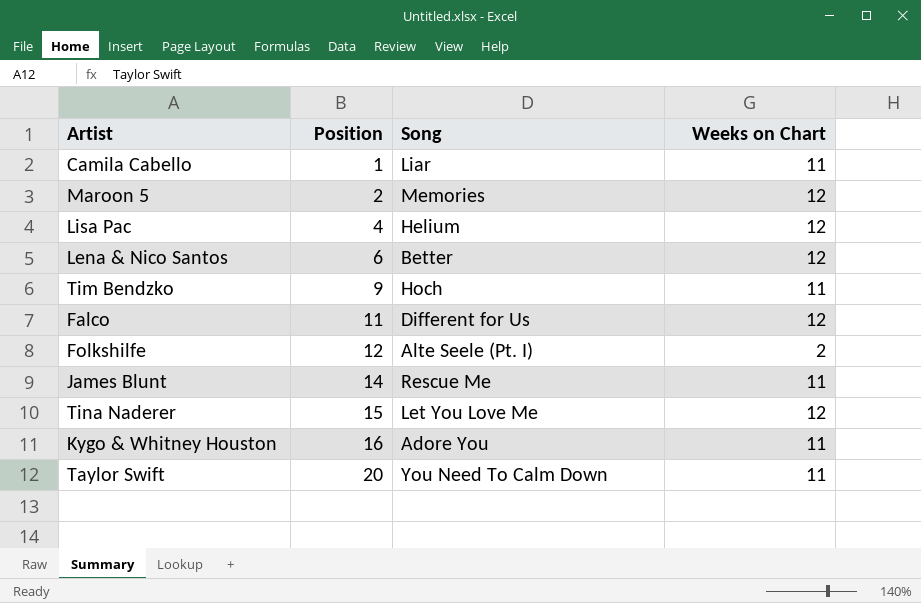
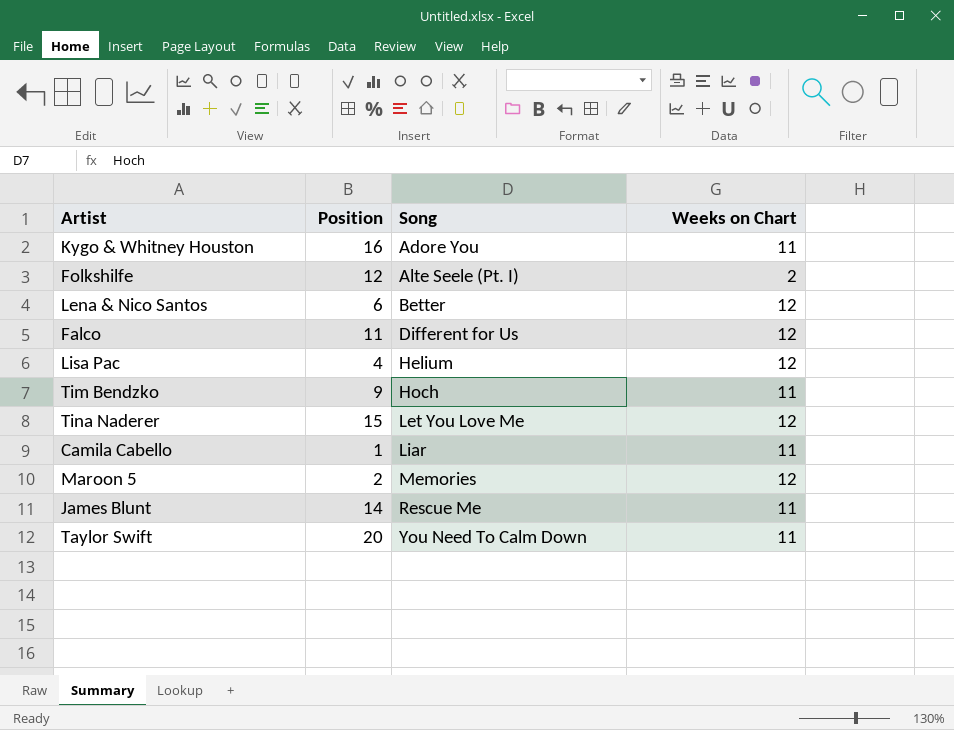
row order: Position ascending -> Song ascending

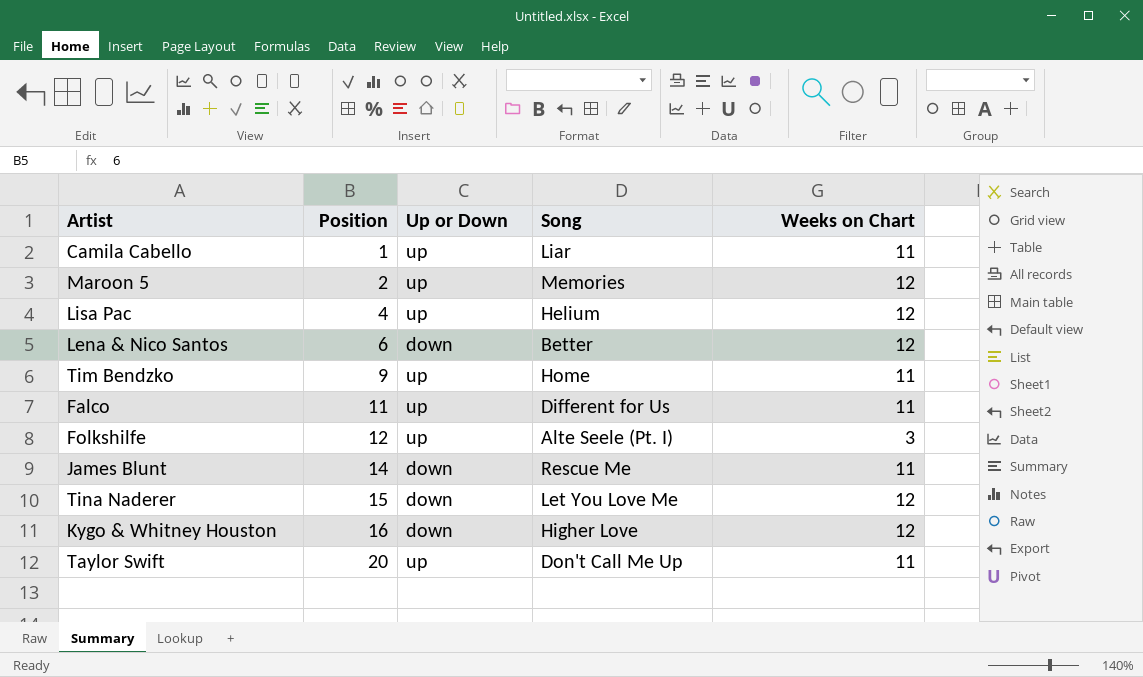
row order: Song ascending -> Position ascending
column Up or Down | position: none -> 3
Tim Bendzko | Song: Hoch -> Home
Falco | Weeks on Chart: 12 -> 11
Folkshilfe | Weeks on Chart: 2 -> 3
Kygo & Whitney Houston | Song: Adore You -> Higher Love
Kygo & Whitney Houston | Weeks on Chart: 11 -> 12
Taylor Swift | Song: You Need To Calm Down -> Don't Call Me Up

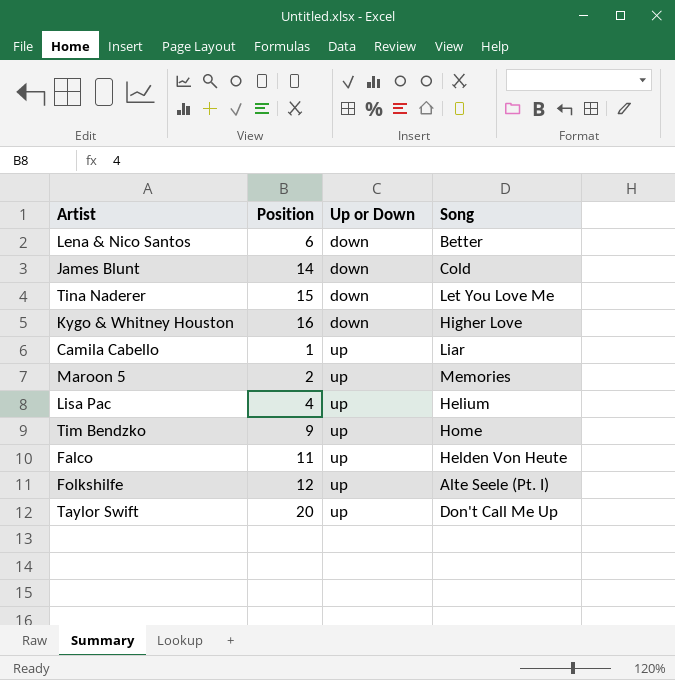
row order: Position ascending -> Up or Down ascending
column Weeks on Chart | position: 5 -> none
James Blunt | Song: Rescue Me -> Cold
Falco | Song: Different for Us -> Helden Von Heute

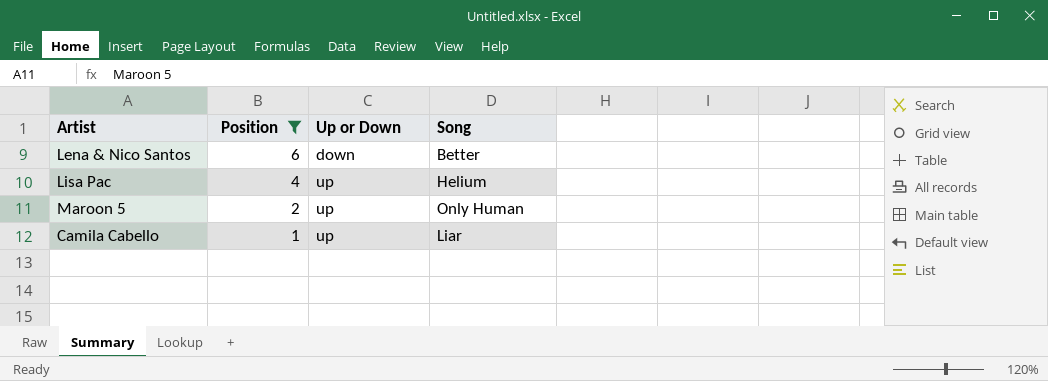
filter: none -> Position <= 6
row order: Up or Down ascending -> Position descending
Maroon 5 | Song: Memories -> Only Human

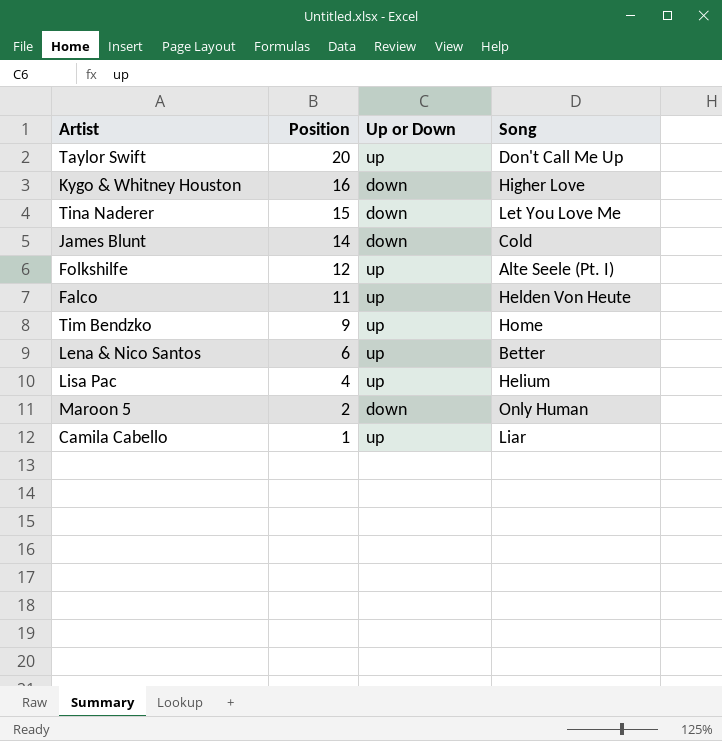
filter: Position <= 6 -> none
Lena & Nico Santos | Up or Down: down -> up
Maroon 5 | Up or Down: up -> down

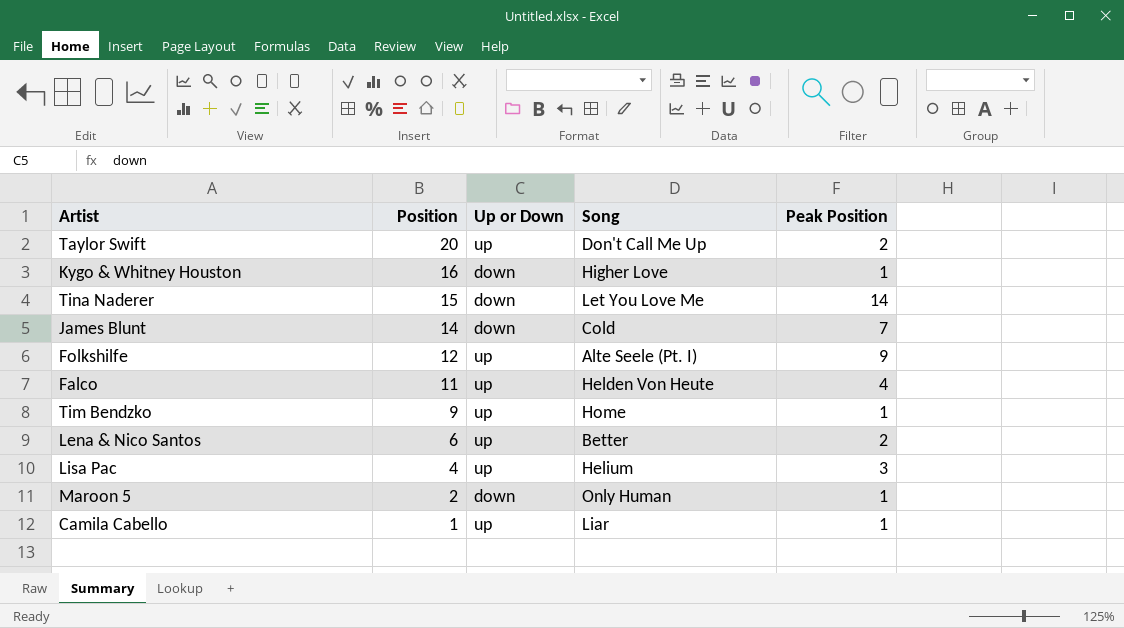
column Peak Position | position: none -> 5

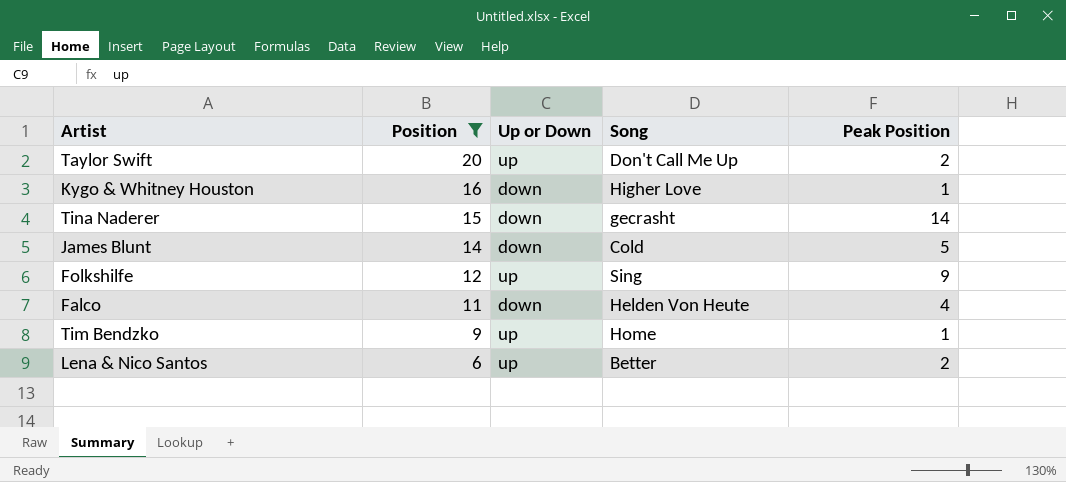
filter: none -> Position >= 6
Tina Naderer | Song: Let You Love Me -> gecrasht
James Blunt | Peak Position: 7 -> 5
Folkshilfe | Song: Alte Seele (Pt. I) -> Sing
Falco | Up or Down: up -> down

